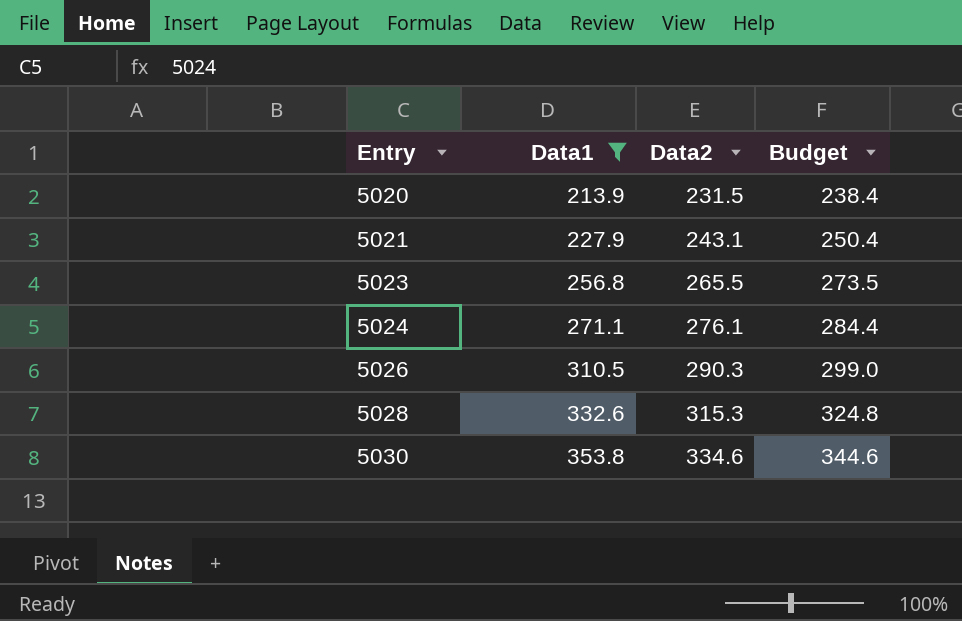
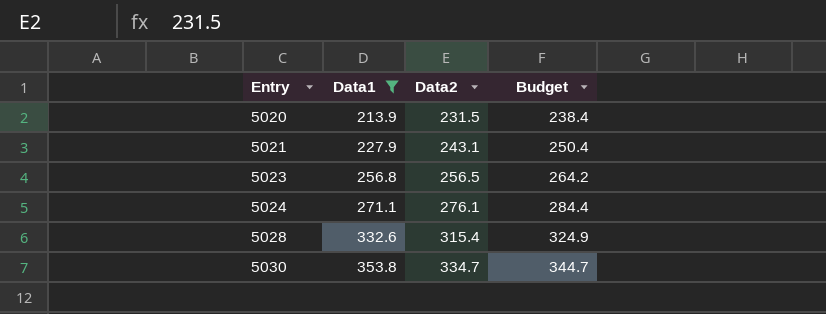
row 5026: 310.5 | 290.3 | 299.0 -> none
5023 | Data2: 265.5 -> 256.5
5023 | Budget: 273.5 -> 264.2
5028 | Data2: 315.3 -> 315.4
5028 | Budget: 324.8 -> 324.9
5030 | Data2: 334.6 -> 334.7
5030 | Budget: 344.6 -> 344.7

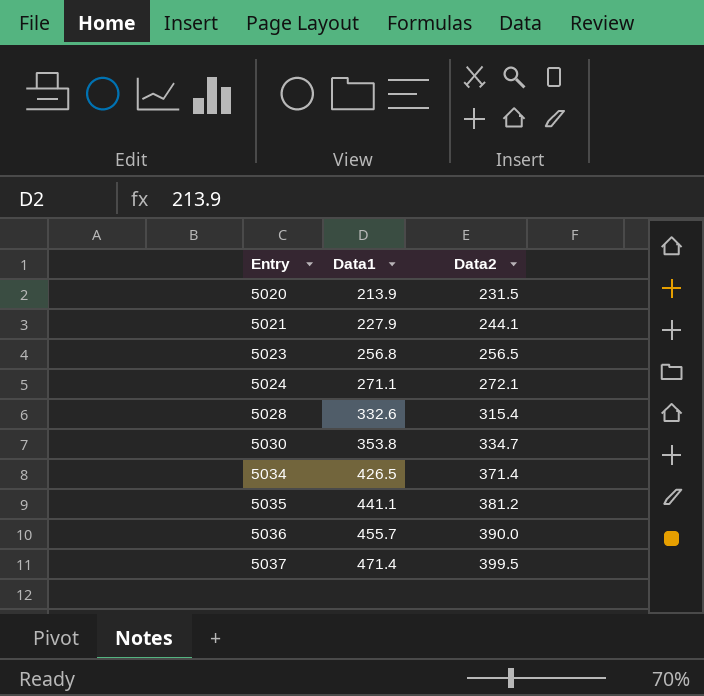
filter: Data1 <= 353.8 -> none
column Budget | formula: [Data2] * 1.03 -> none
5021 | Data2: 243.1 -> 244.1
5024 | Data2: 276.1 -> 272.1

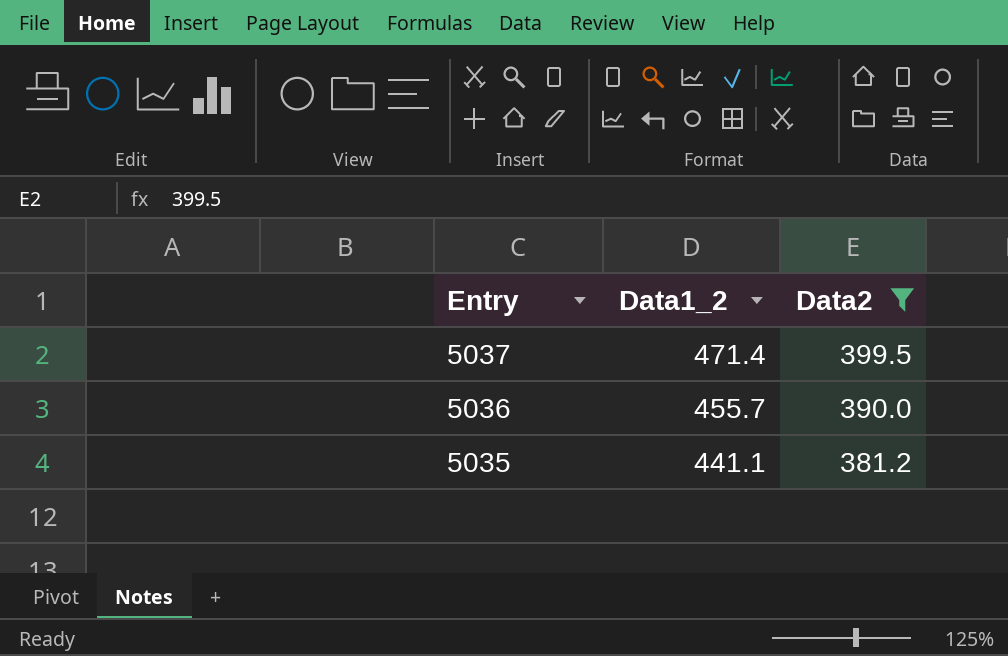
filter: none -> Data2 >= 381.2
row order: Entry ascending -> Entry descending
column name: Data1 -> Data1_2

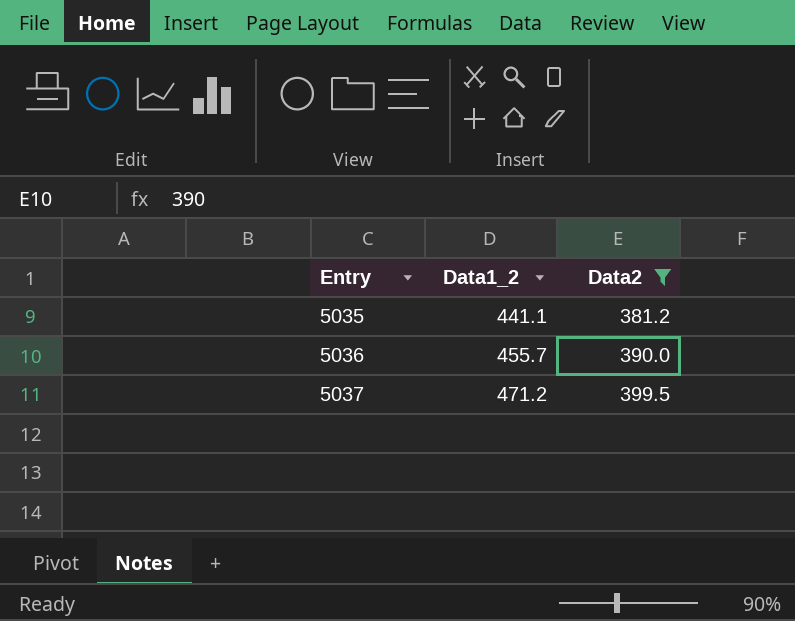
row order: Entry descending -> Entry ascending
5037 | Data1_2: 471.4 -> 471.2

